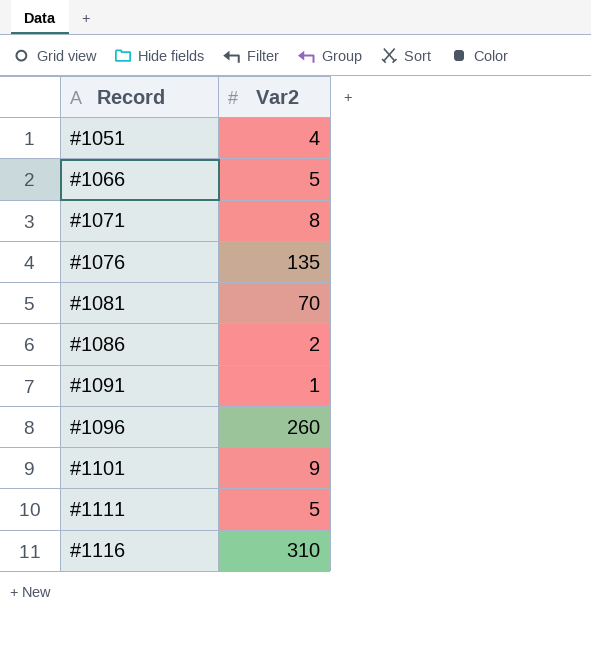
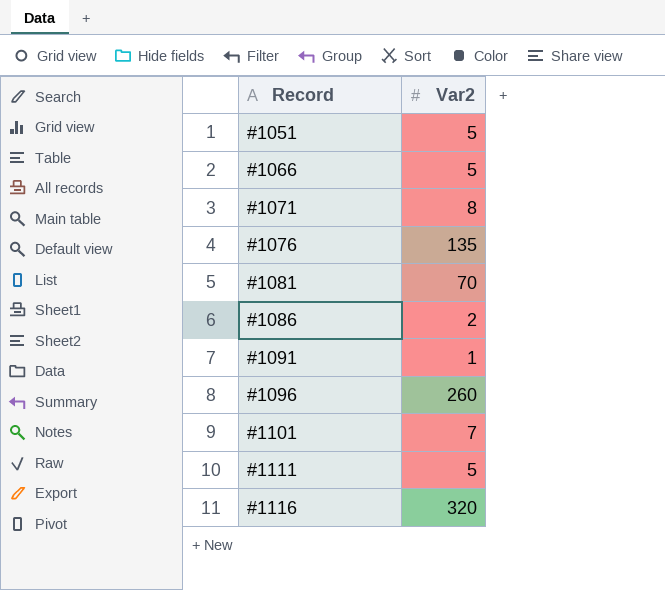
#1051 | Var2: 4 -> 5
#1101 | Var2: 9 -> 7
#1116 | Var2: 310 -> 320

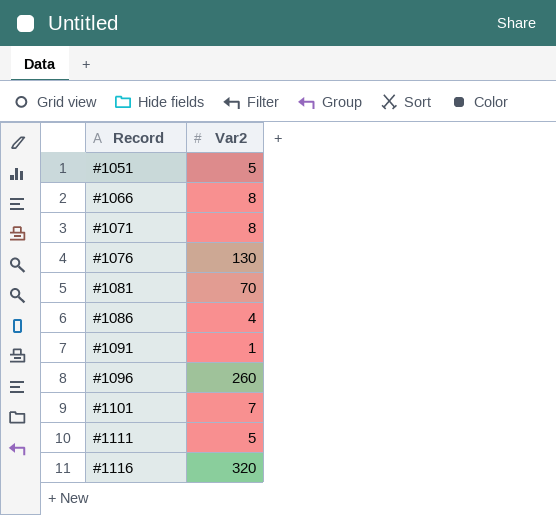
#1066 | Var2: 5 -> 8
#1076 | Var2: 135 -> 130
#1086 | Var2: 2 -> 4

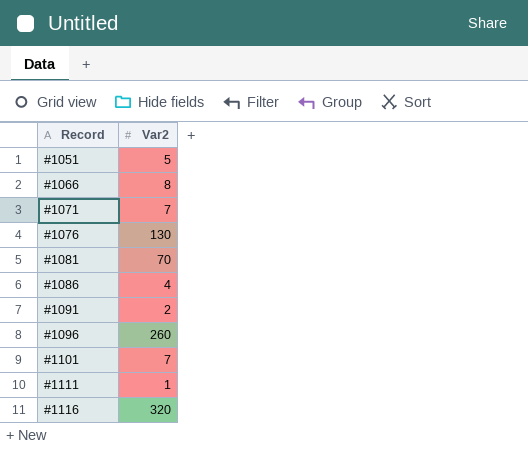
#1071 | Var2: 8 -> 7
#1091 | Var2: 1 -> 2
#1111 | Var2: 5 -> 1

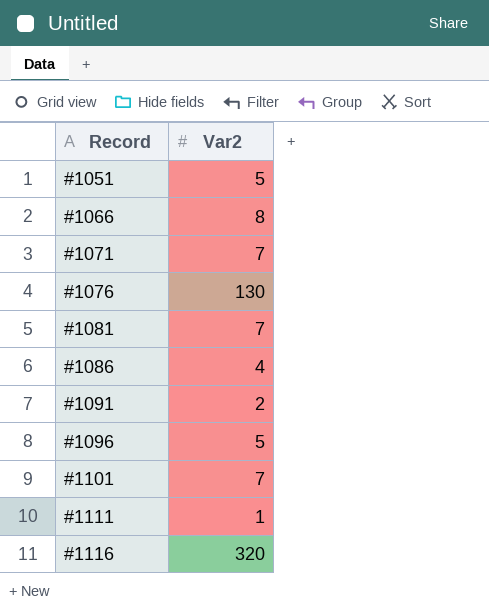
#1081 | Var2: 70 -> 7
#1096 | Var2: 260 -> 5

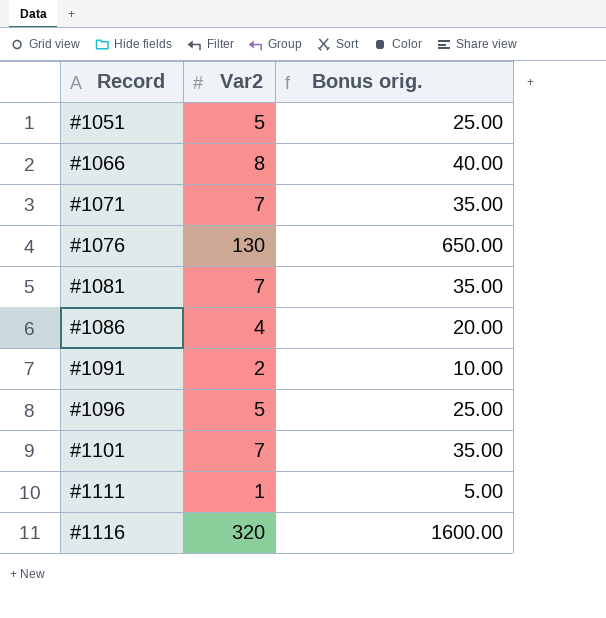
column Bonus orig. | formula: none -> [Var2] * 5

